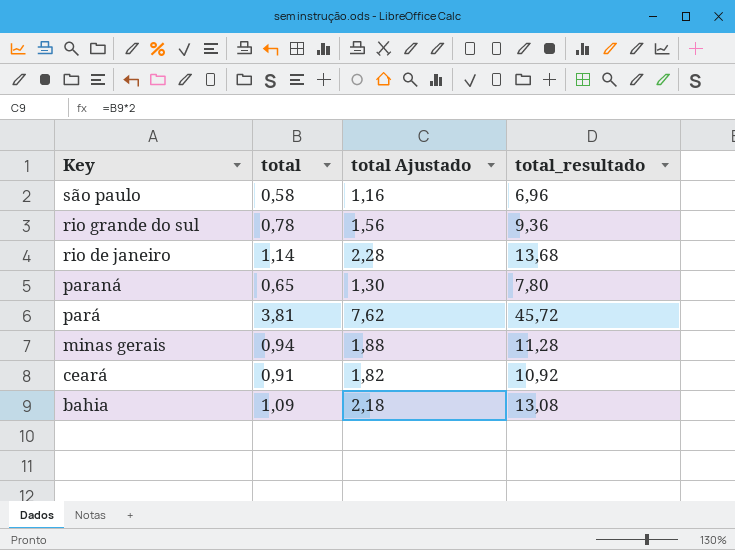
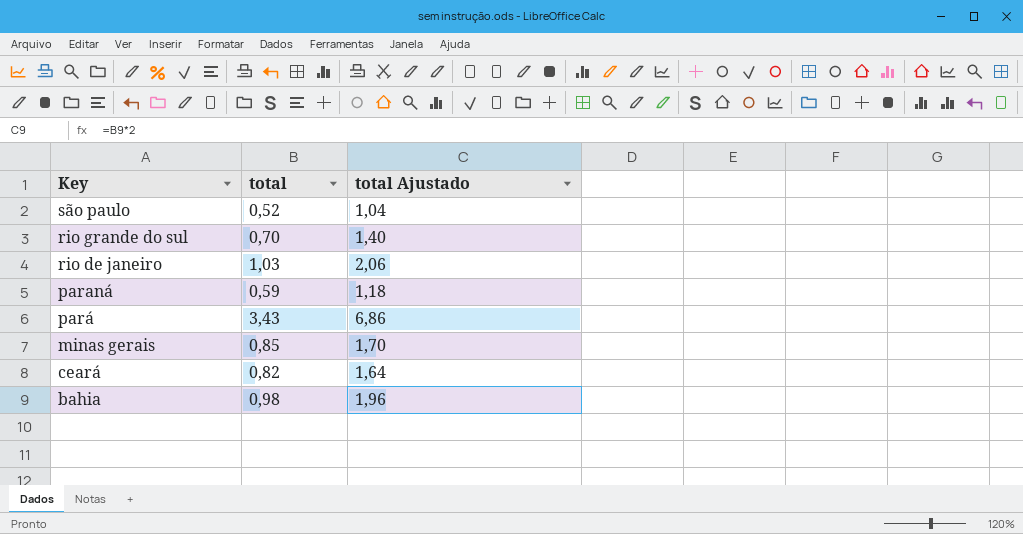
column total_resultado | formula: [total] * 12 -> none
são paulo | total: 0,58 -> 0,52
são paulo | total Ajustado: 1,16 -> 1,04
rio grande do sul | total: 0,78 -> 0,70
rio grande do sul | total Ajustado: 1,56 -> 1,40
rio de janeiro | total: 1,14 -> 1,03
rio de janeiro | total Ajustado: 2,28 -> 2,06
paraná | total: 0,65 -> 0,59
paraná | total Ajustado: 1,30 -> 1,18
pará | total: 3,81 -> 3,43
pará | total Ajustado: 7,62 -> 6,86
minas gerais | total: 0,94 -> 0,85
minas gerais | total Ajustado: 1,88 -> 1,70
ceará | total: 0,91 -> 0,82
ceará | total Ajustado: 1,82 -> 1,64
bahia | total: 1,09 -> 0,98
bahia | total Ajustado: 2,18 -> 1,96

